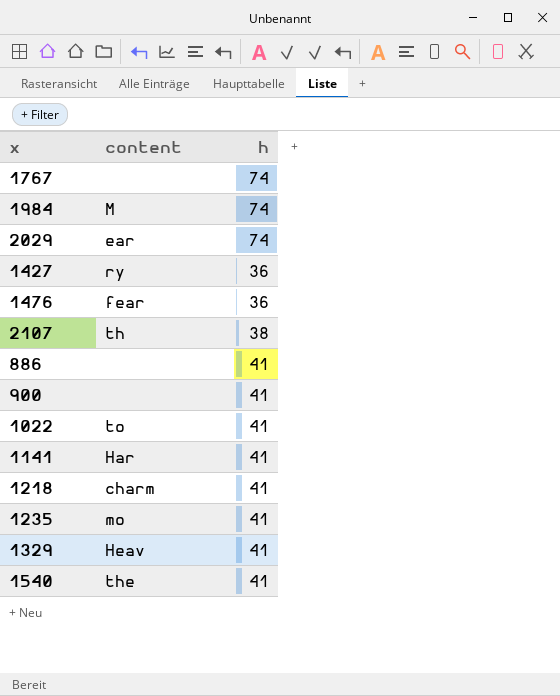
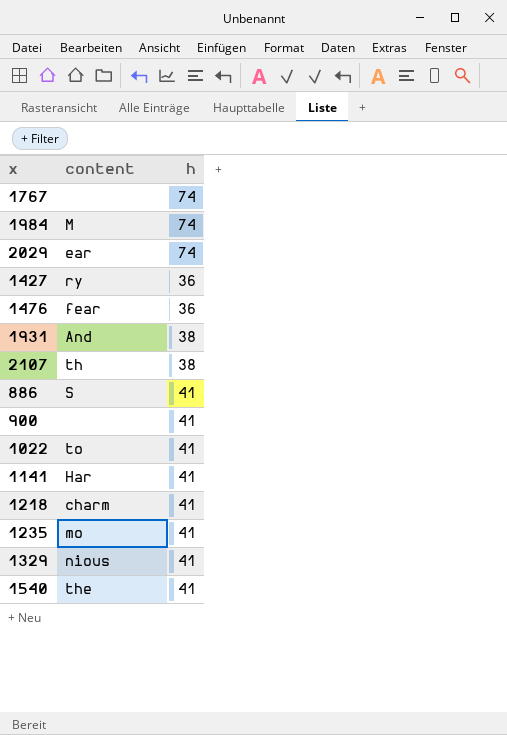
row 1931: none -> And | 38
886 | content: none -> S
1329 | content: Heav -> nious

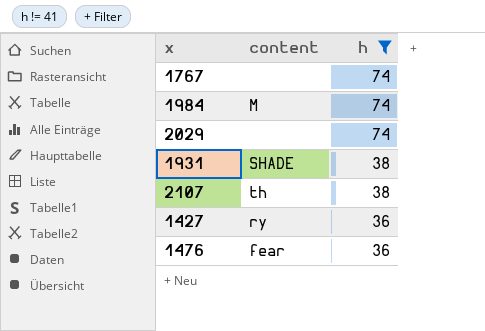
filter: none -> h != 41
row order: none -> h descending
2029 | content: ear -> none
1931 | content: And -> SHADE

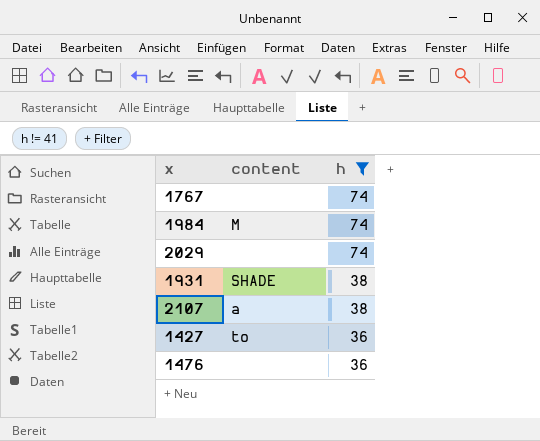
2107 | content: th -> a
1427 | content: ry -> to
1476 | content: fear -> none

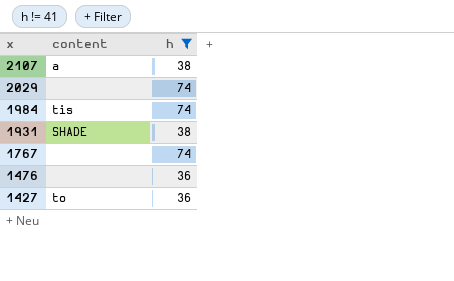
row order: h descending -> x descending
1984 | content: M -> tis

